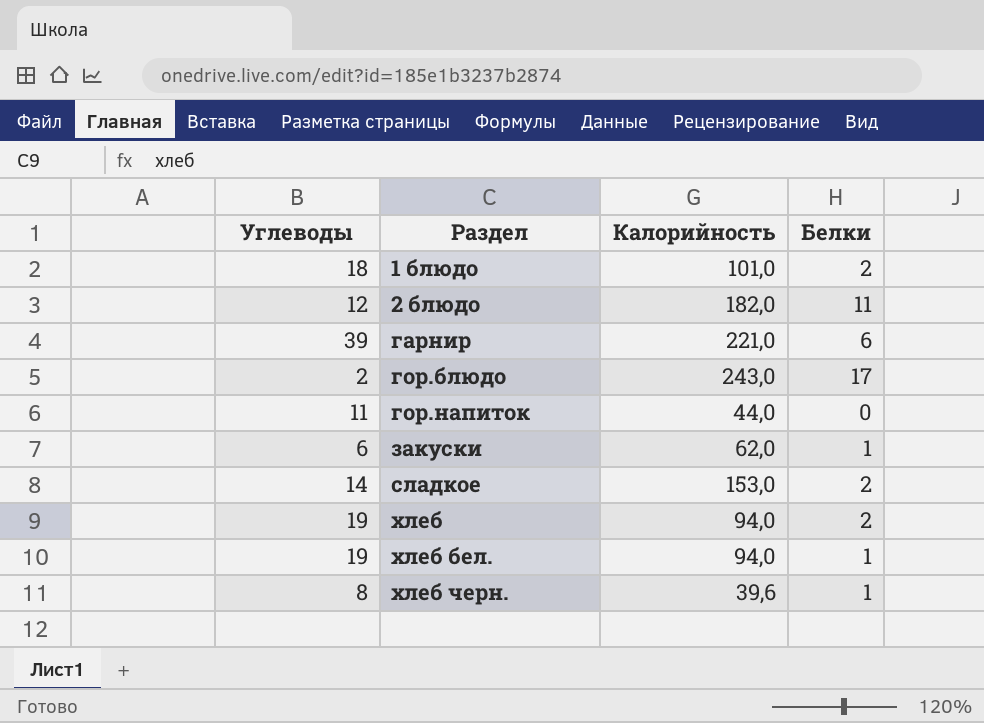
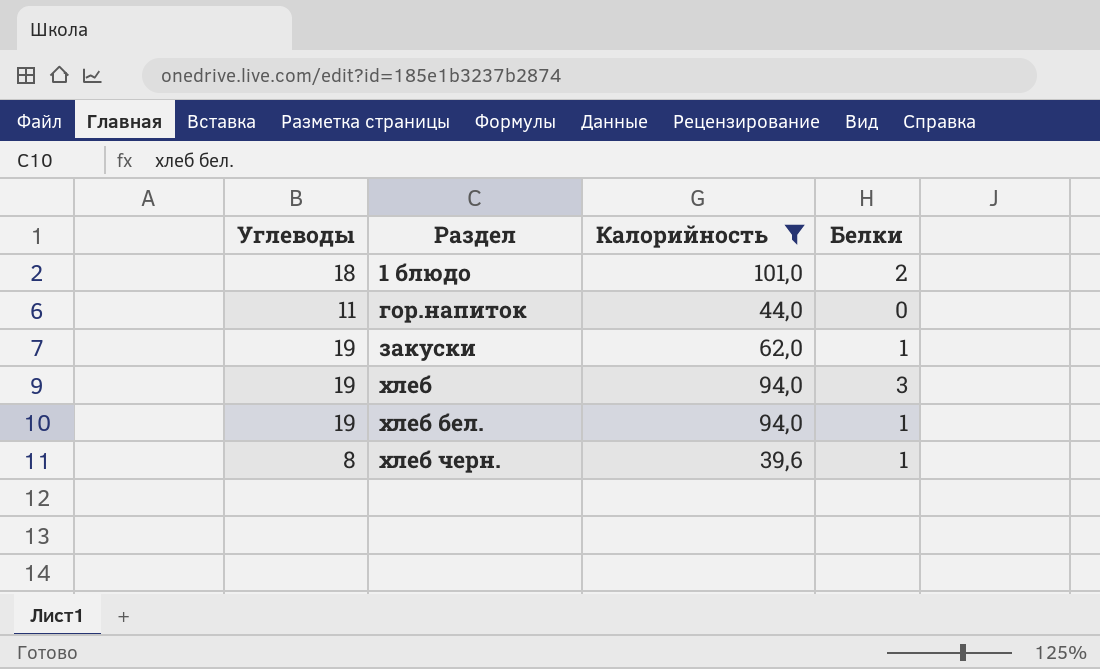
filter: none -> Калорийность <= 101,0
закуски | Углеводы: 6 -> 19
хлеб | Белки: 2 -> 3

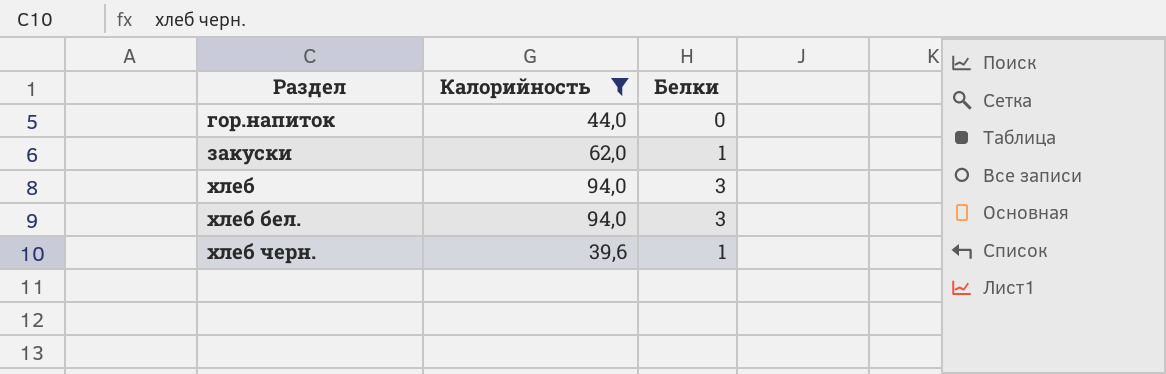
column Углеводы | position: 1 -> none
row 1 блюдо: 18 | 101,0 | 2 -> none
хлеб бел. | Белки: 1 -> 3

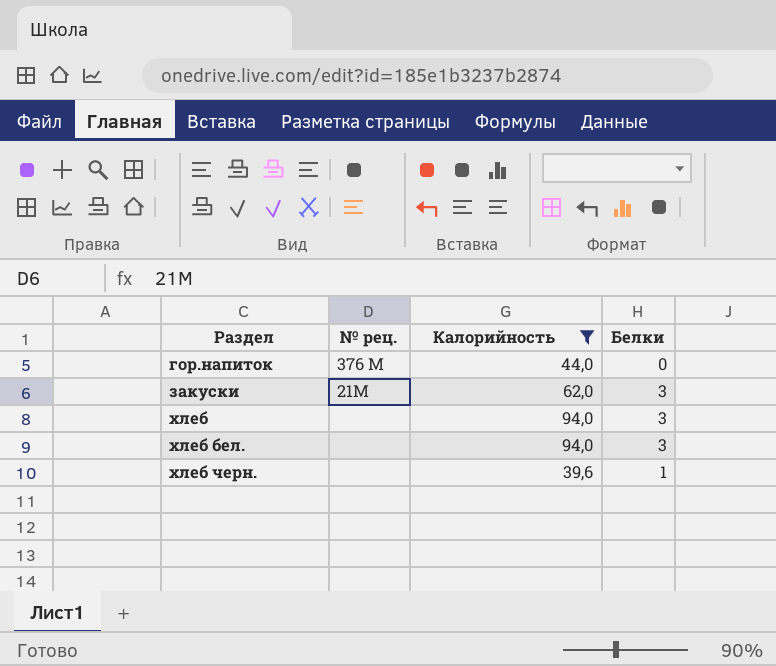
column № рец. | position: none -> 2
закуски | Белки: 1 -> 3

